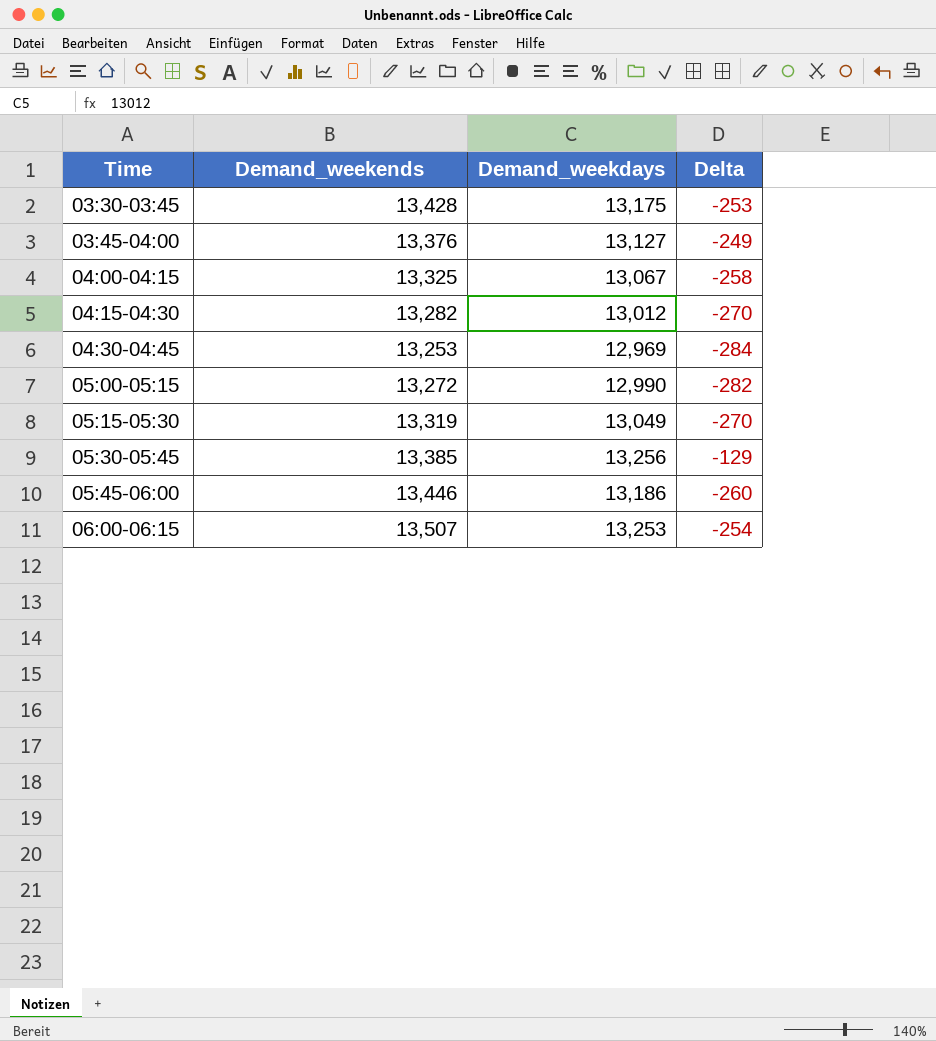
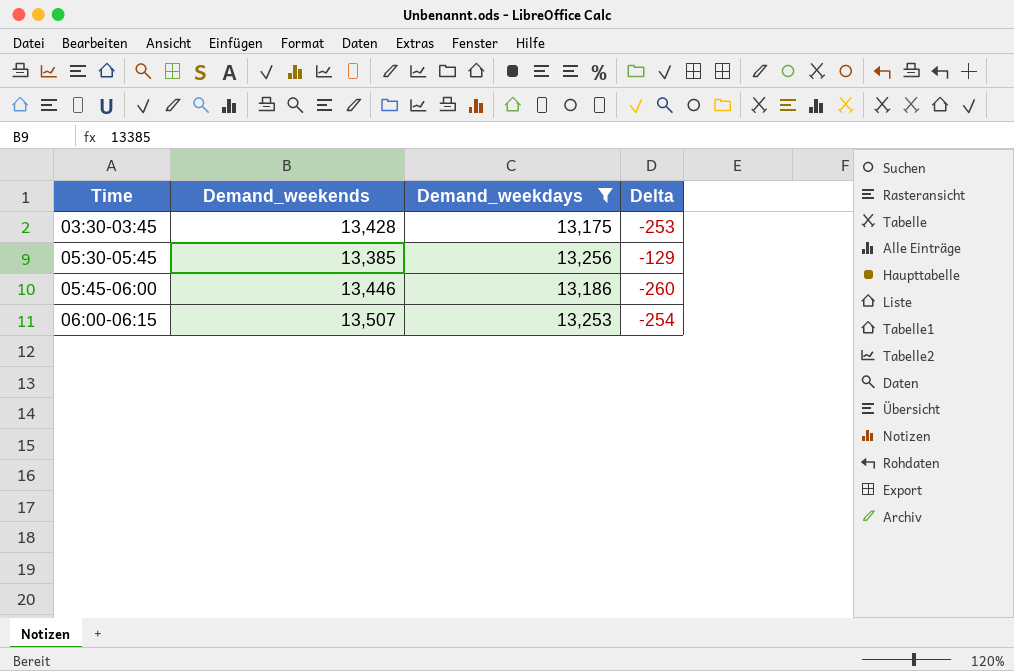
filter: none -> Demand_weekdays >= 13,175

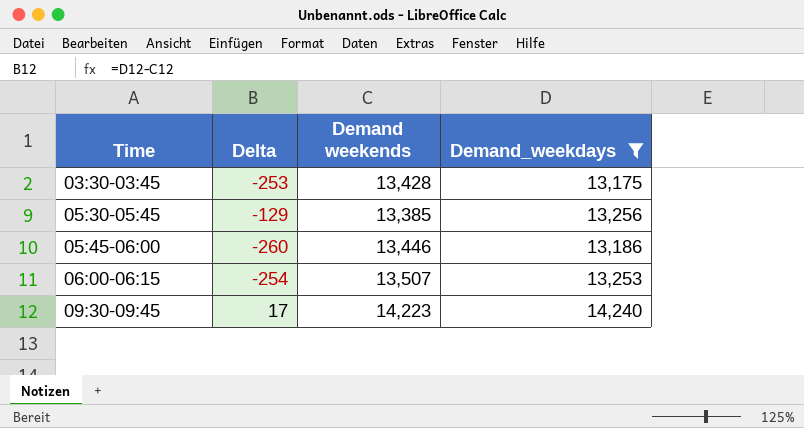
column Delta | position: 4 -> 2
column name: Demand_weekends -> Demand weekends
row 09:30-09:45: none -> 17 | 14,223 | 14,240

